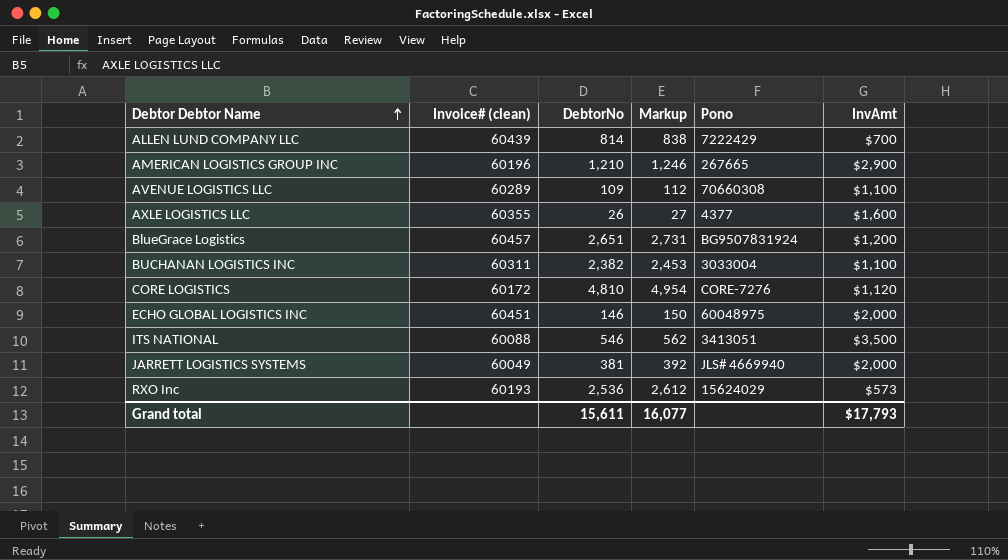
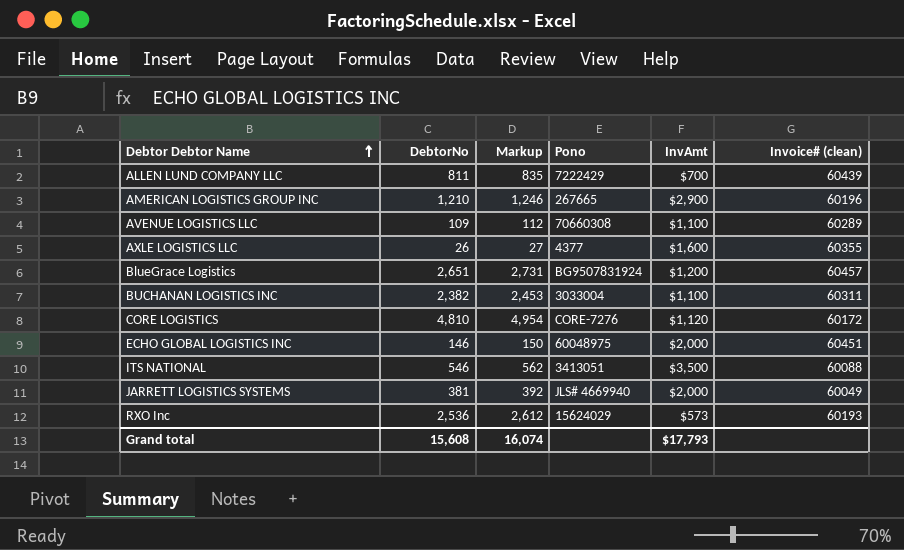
column Invoice# (clean) | position: 2 -> 6
ALLEN LUND COMPANY LLC | DebtorNo: 814 -> 811
ALLEN LUND COMPANY LLC | Markup: 838 -> 835
Grand total | DebtorNo: 15,611 -> 15,608
Grand total | Markup: 16,077 -> 16,074

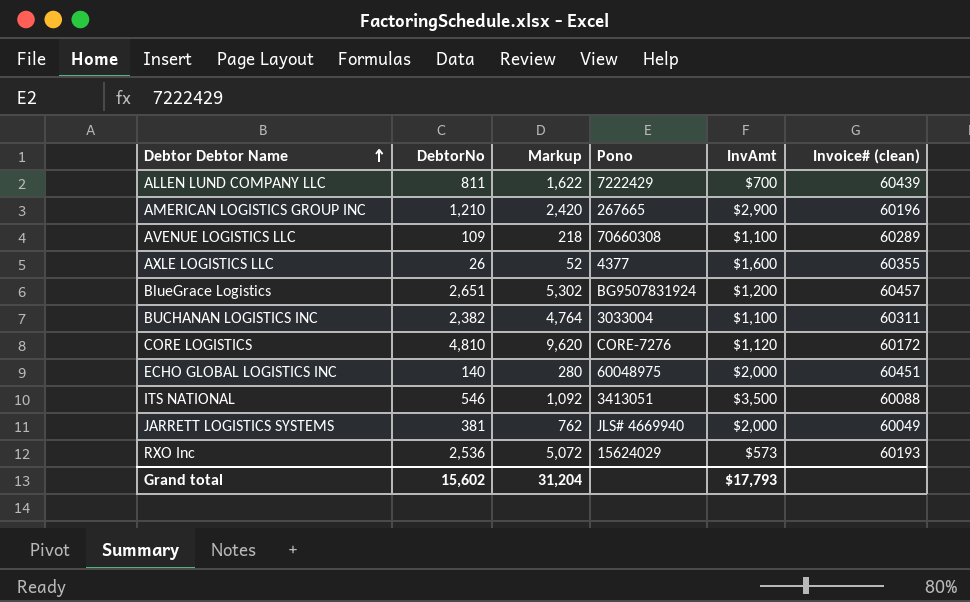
column Markup | formula: [DebtorNo] * 1.03 -> [DebtorNo] * 2
ECHO GLOBAL LOGISTICS INC | DebtorNo: 146 -> 140
Grand total | DebtorNo: 15,608 -> 15,602
Grand total | Markup: 16,074 -> 31,204

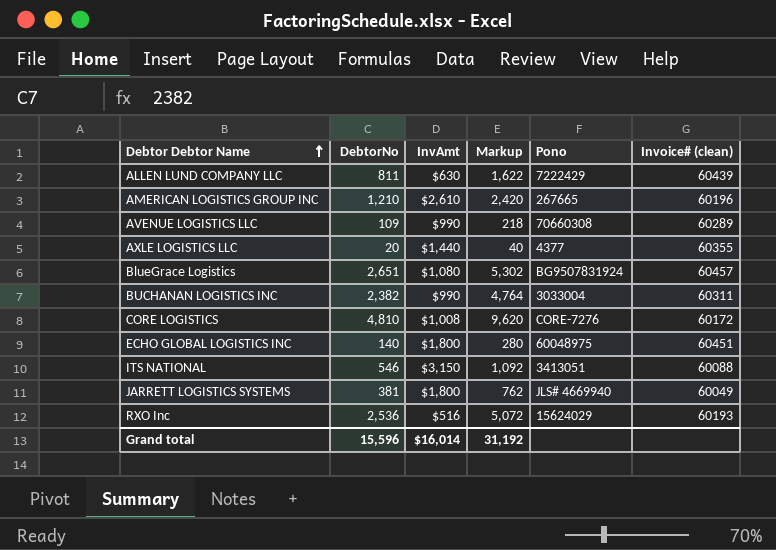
column InvAmt | position: 5 -> 3
ALLEN LUND COMPANY LLC | InvAmt: $700 -> $630
AMERICAN LOGISTICS GROUP INC | InvAmt: $2,900 -> $2,610
AVENUE LOGISTICS LLC | InvAmt: $1,100 -> $990
AXLE LOGISTICS LLC | DebtorNo: 26 -> 20
AXLE LOGISTICS LLC | InvAmt: $1,600 -> $1,440
AXLE LOGISTICS LLC | Markup: 52 -> 40
BlueGrace Logistics | InvAmt: $1,200 -> $1,080
BUCHANAN LOGISTICS INC | InvAmt: $1,100 -> $990
CORE LOGISTICS | InvAmt: $1,120 -> $1,008
ECHO GLOBAL LOGISTICS INC | InvAmt: $2,000 -> $1,800
ITS NATIONAL | InvAmt: $3,500 -> $3,150
JARRETT LOGISTICS SYSTEMS | InvAmt: $2,000 -> $1,800
RXO Inc | InvAmt: $573 -> $516
Grand total | DebtorNo: 15,602 -> 15,596
Grand total | InvAmt: $17,793 -> $16,014
Grand total | Markup: 31,204 -> 31,192

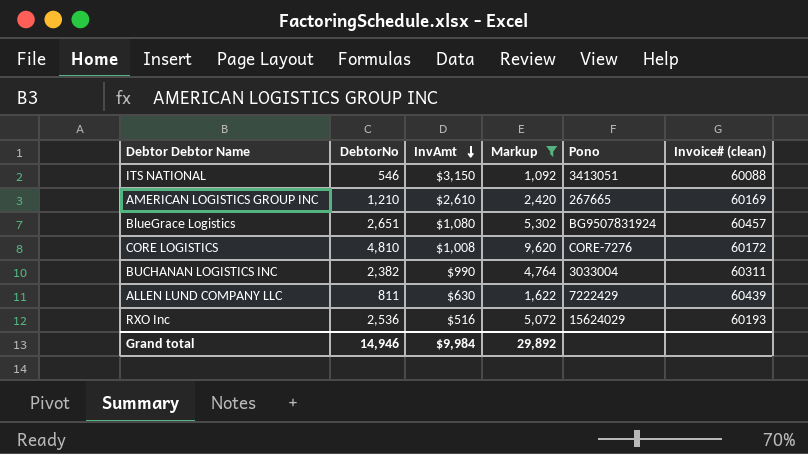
filter: none -> Markup >= 1,092
row order: Debtor Debtor Name ascending -> InvAmt descending
AMERICAN LOGISTICS GROUP INC | Invoice# (clean): 60196 -> 60169
Grand total | DebtorNo: 15,596 -> 14,946
Grand total | InvAmt: $16,014 -> $9,984
Grand total | Markup: 31,192 -> 29,892

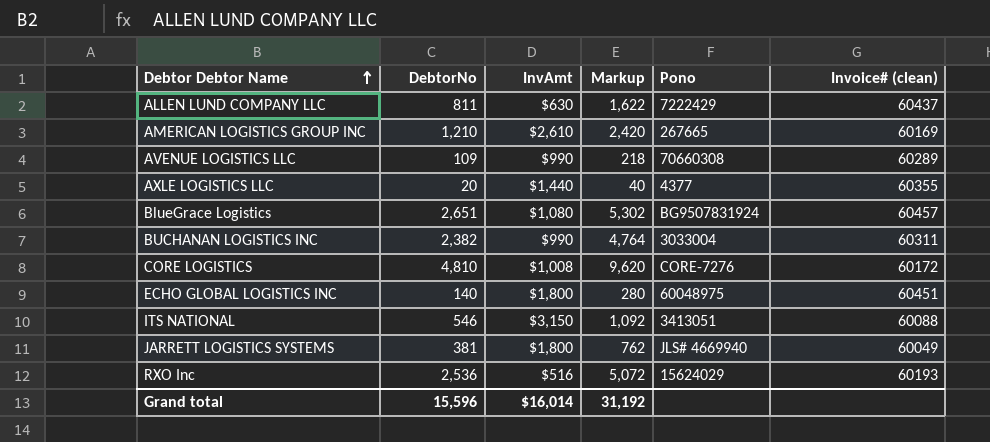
filter: Markup >= 1,092 -> none
row order: InvAmt descending -> Debtor Debtor Name ascending
ALLEN LUND COMPANY LLC | Invoice# (clean): 60439 -> 60437
Grand total | DebtorNo: 14,946 -> 15,596
Grand total | InvAmt: $9,984 -> $16,014
Grand total | Markup: 29,892 -> 31,192

